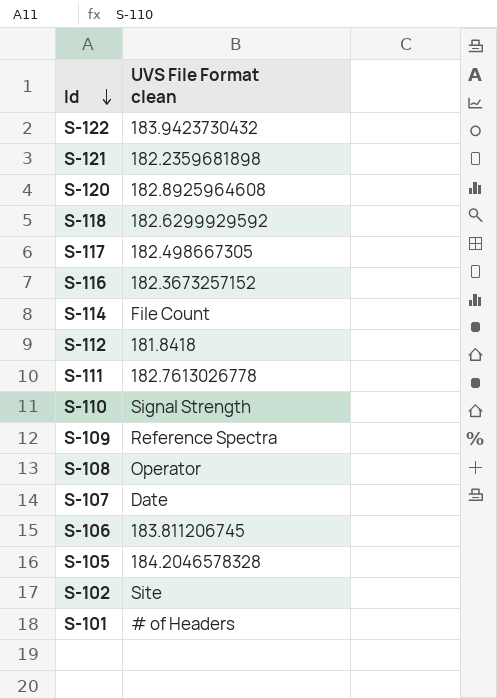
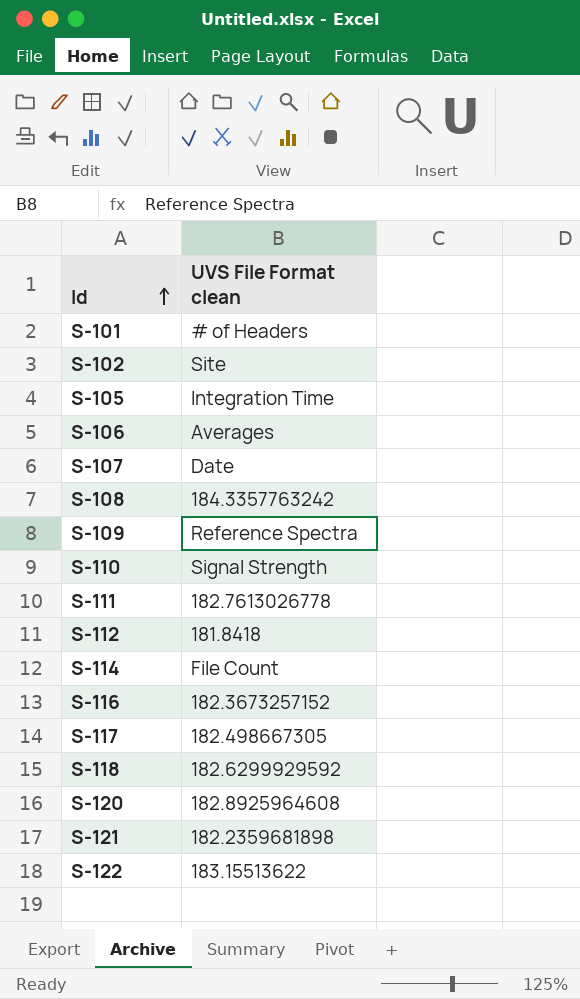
row order: Id descending -> Id ascending
S-105 | UVS File Format clean: 184.2046578328 -> Integration Time
S-106 | UVS File Format clean: 183.811206745 -> Averages
S-108 | UVS File Format clean: Operator -> 184.3357763242
S-122 | UVS File Format clean: 183.9423730432 -> 183.15513622

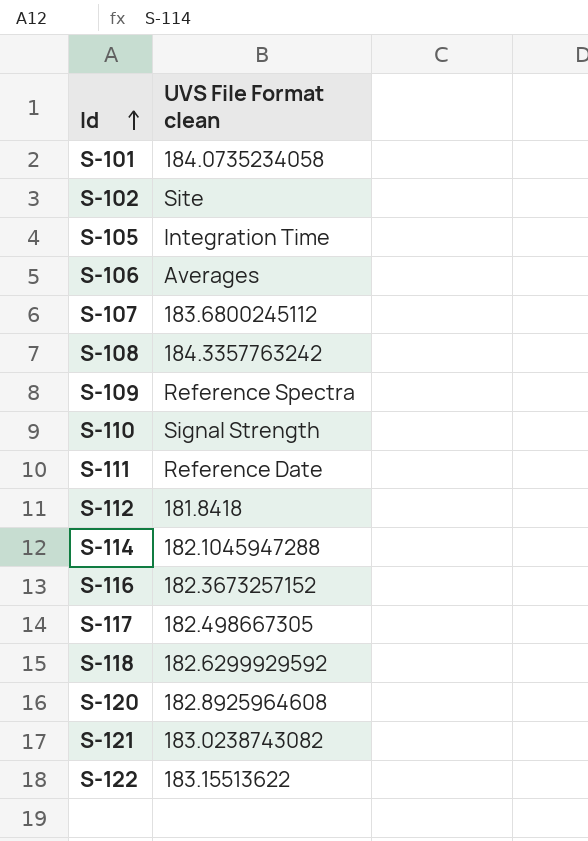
S-101 | UVS File Format clean: # of Headers -> 184.0735234058
S-107 | UVS File Format clean: Date -> 183.6800245112
S-111 | UVS File Format clean: 182.7613026778 -> Reference Date
S-114 | UVS File Format clean: File Count -> 182.1045947288
S-121 | UVS File Format clean: 182.2359681898 -> 183.0238743082

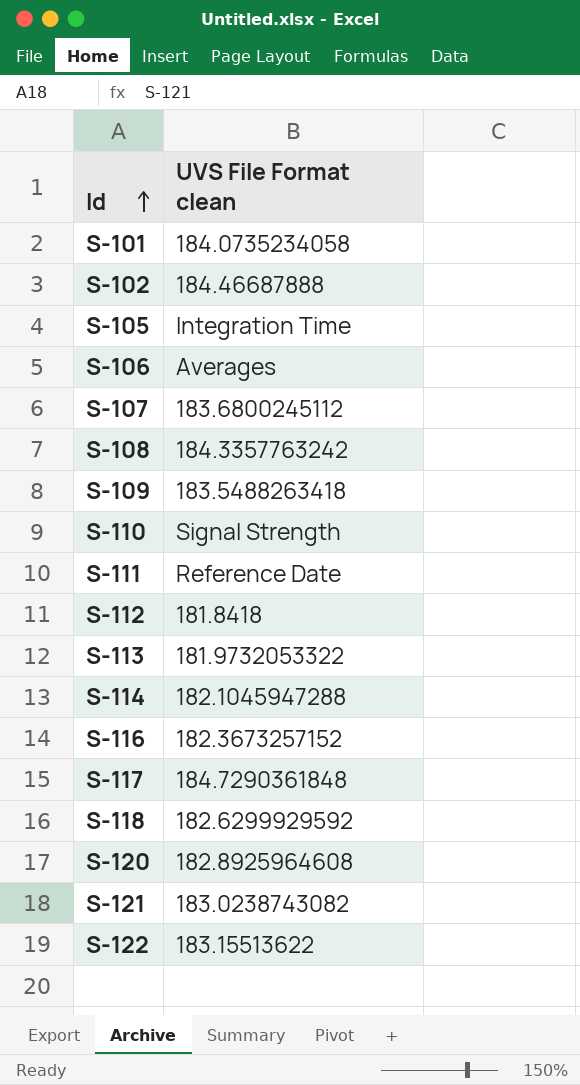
S-102 | UVS File Format clean: Site -> 184.46687888
S-109 | UVS File Format clean: Reference Spectra -> 183.5488263418
row S-113: none -> 181.9732053322
S-117 | UVS File Format clean: 182.498667305 -> 184.7290361848

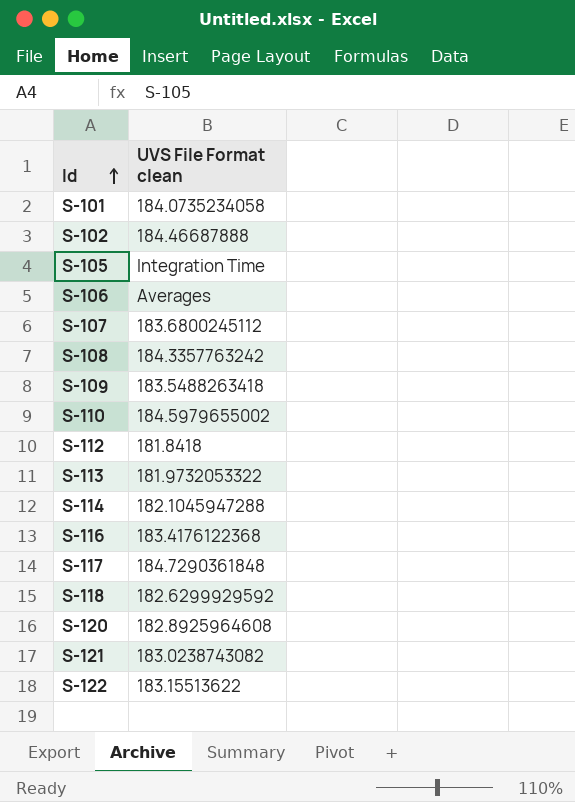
row S-111: Reference Date -> none
S-110 | UVS File Format clean: Signal Strength -> 184.5979655002
S-116 | UVS File Format clean: 182.3673257152 -> 183.4176122368

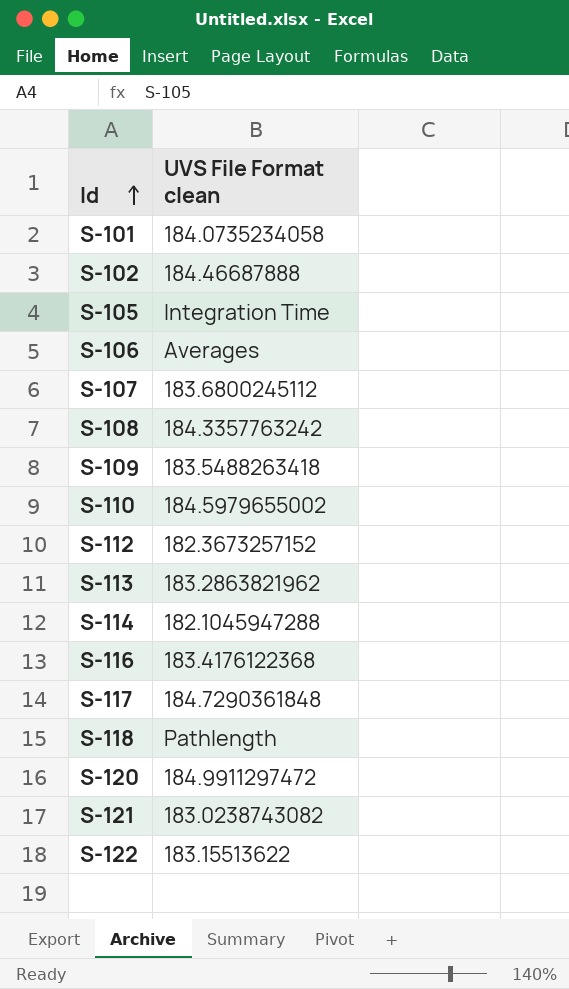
S-112 | UVS File Format clean: 181.8418 -> 182.3673257152
S-113 | UVS File Format clean: 181.9732053322 -> 183.2863821962
S-118 | UVS File Format clean: 182.6299929592 -> Pathlength
S-120 | UVS File Format clean: 182.8925964608 -> 184.9911297472

